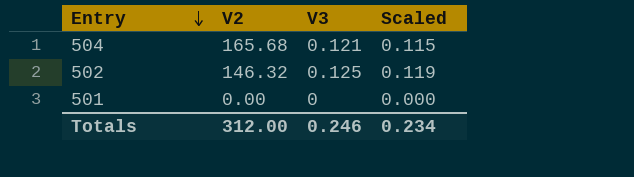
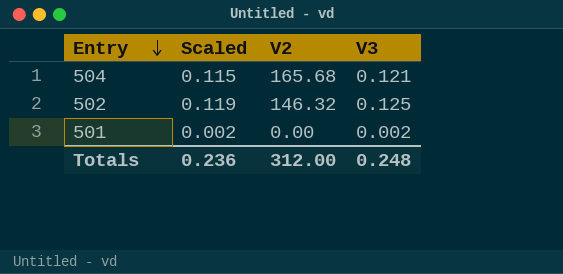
column Scaled | position: 4 -> 2
501 | Scaled: 0.000 -> 0.002
501 | V3: 0 -> 0.002
Totals | Scaled: 0.234 -> 0.236
Totals | V3: 0.246 -> 0.248

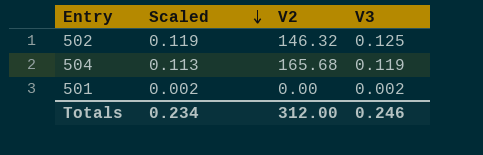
row order: Entry descending -> Scaled descending
504 | Scaled: 0.115 -> 0.113
504 | V3: 0.121 -> 0.119
Totals | Scaled: 0.236 -> 0.234
Totals | V3: 0.248 -> 0.246

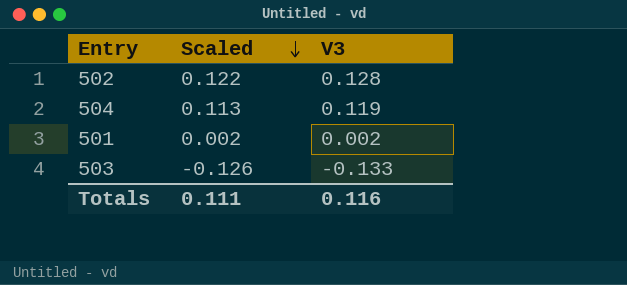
column V2 | position: 3 -> none
502 | Scaled: 0.119 -> 0.122
502 | V3: 0.125 -> 0.128
row 503: none -> -0.126 | -0.133
Totals | Scaled: 0.234 -> 0.111
Totals | V3: 0.246 -> 0.116

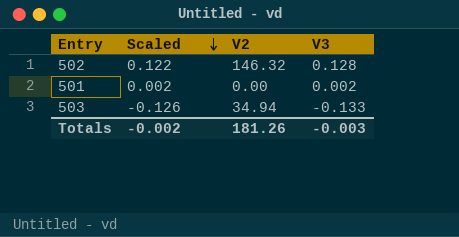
column V2 | position: none -> 3
row 504: 0.113 | 0.119 -> none
Totals | Scaled: 0.111 -> -0.002
Totals | V3: 0.116 -> -0.003

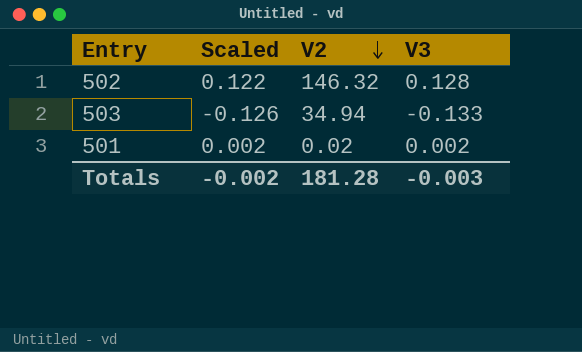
row order: Scaled descending -> V2 descending
501 | V2: 0.00 -> 0.02
Totals | V2: 181.26 -> 181.28

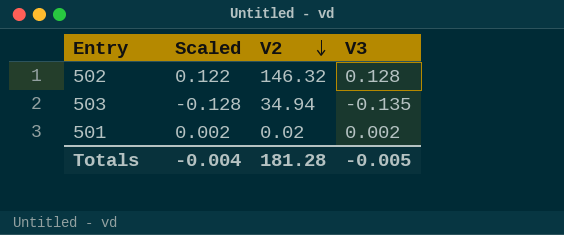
503 | Scaled: -0.126 -> -0.128
503 | V3: -0.133 -> -0.135
Totals | Scaled: -0.002 -> -0.004
Totals | V3: -0.003 -> -0.005

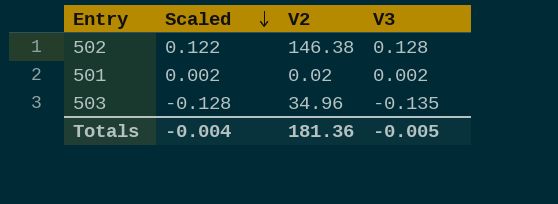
row order: V2 descending -> Scaled descending
502 | V2: 146.32 -> 146.38
503 | V2: 34.94 -> 34.96
Totals | V2: 181.28 -> 181.36

